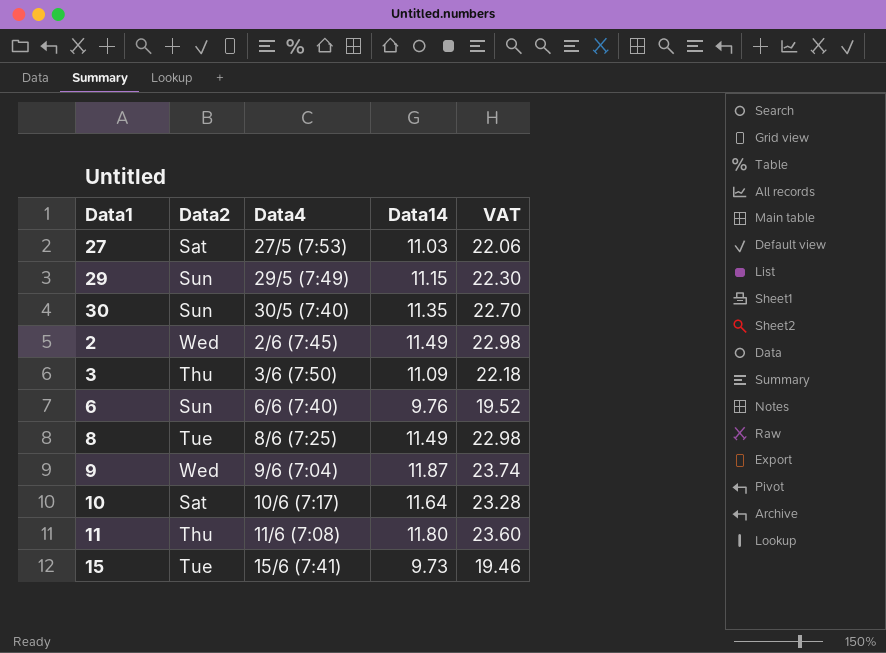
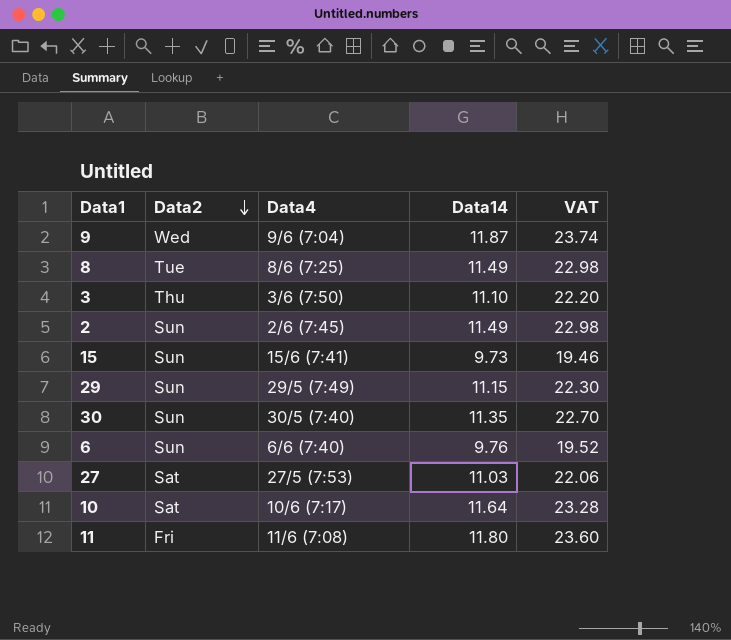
row order: none -> Data2 descending
3 | Data14: 11.09 -> 11.10
3 | VAT: 22.18 -> 22.20
2 | Data2: Wed -> Sun
15 | Data2: Tue -> Sun
11 | Data2: Thu -> Fri

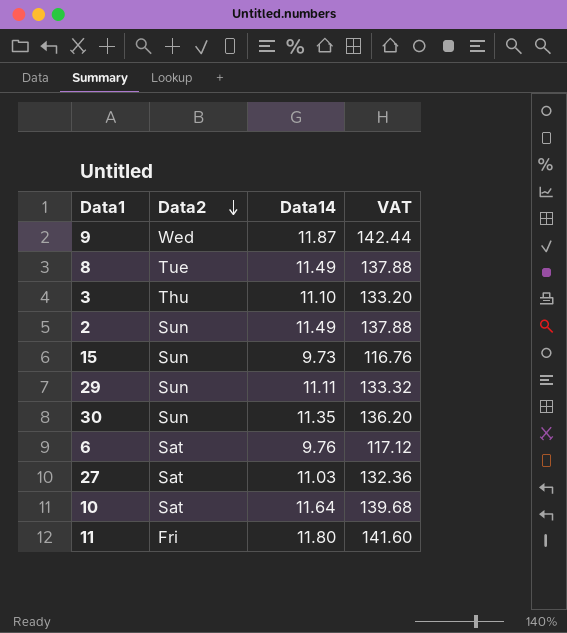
column Data4 | position: 3 -> none
column VAT | formula: [Data14] * 2 -> [Data14] * 12
29 | Data14: 11.15 -> 11.11
6 | Data2: Sun -> Sat

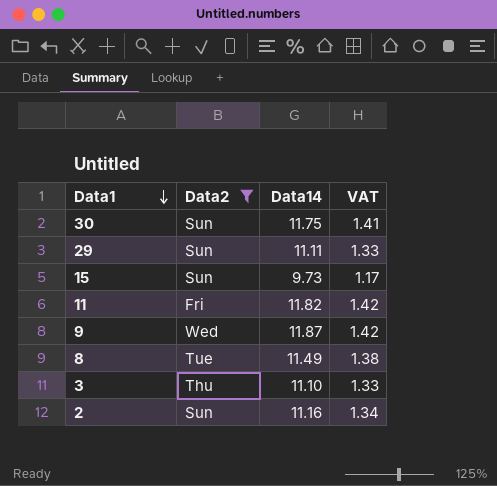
filter: none -> Data2 != Sat
row order: Data2 descending -> Data1 descending
column VAT | formula: [Data14] * 12 -> [Data14] * 0.12
30 | Data14: 11.35 -> 11.75
11 | Data14: 11.80 -> 11.82
2 | Data14: 11.49 -> 11.16

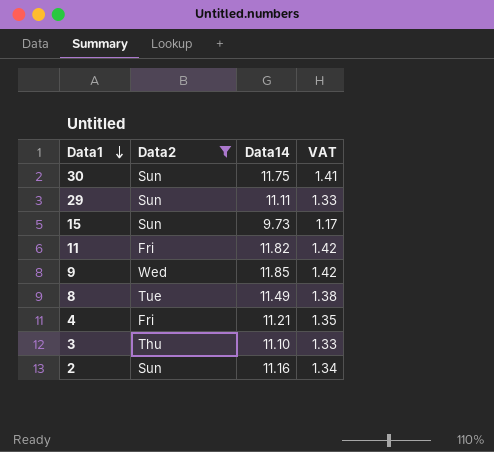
9 | Data14: 11.87 -> 11.85
row 4: none -> Fri | 11.21 | 1.35

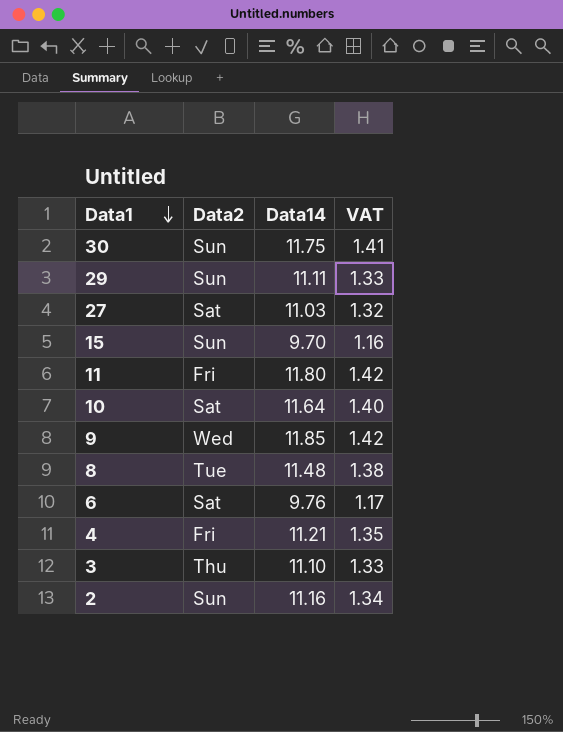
filter: Data2 != Sat -> none
15 | Data14: 9.73 -> 9.70
15 | VAT: 1.17 -> 1.16
11 | Data14: 11.82 -> 11.80
8 | Data14: 11.49 -> 11.48

